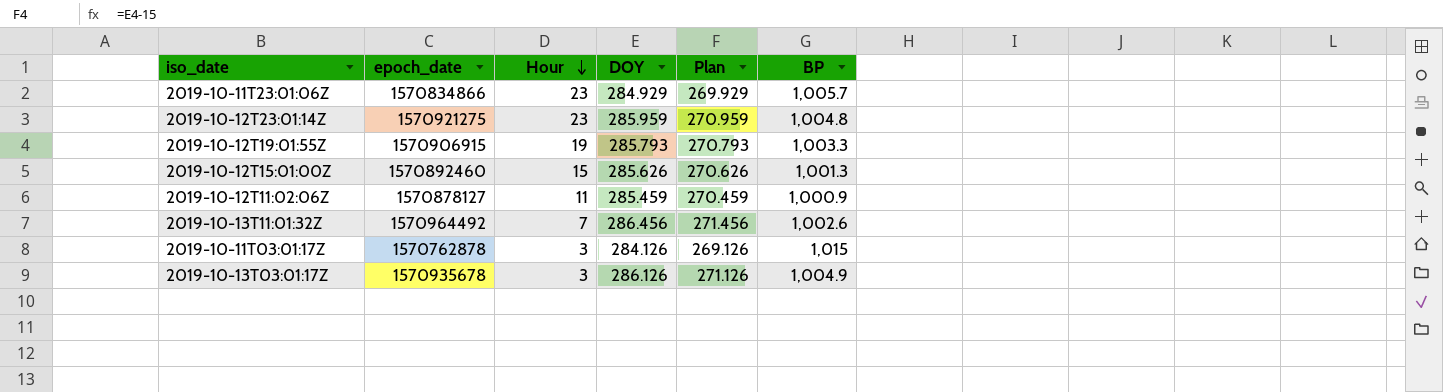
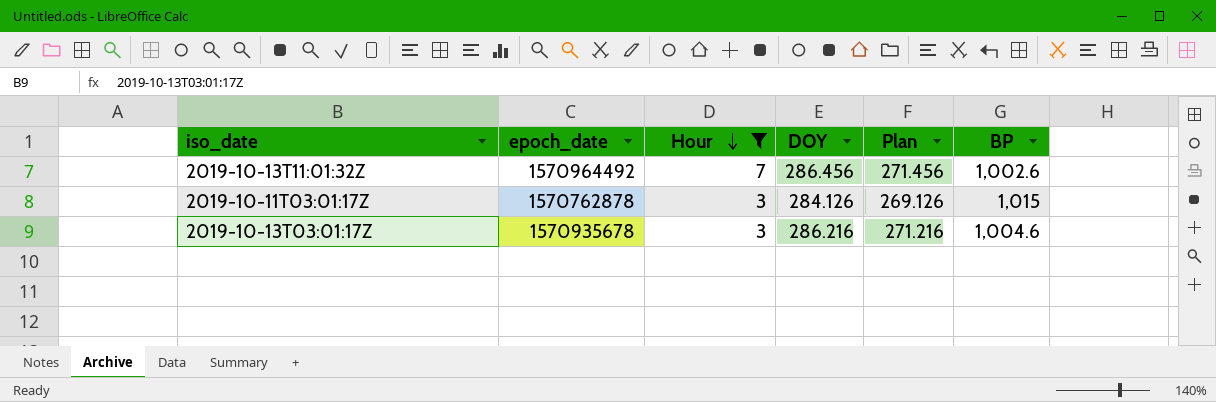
filter: none -> Hour <= 7
2019-10-13T03:01:17Z | DOY: 286.126 -> 286.216
2019-10-13T03:01:17Z | Plan: 271.126 -> 271.216
2019-10-13T03:01:17Z | BP: 1,004.9 -> 1,004.6

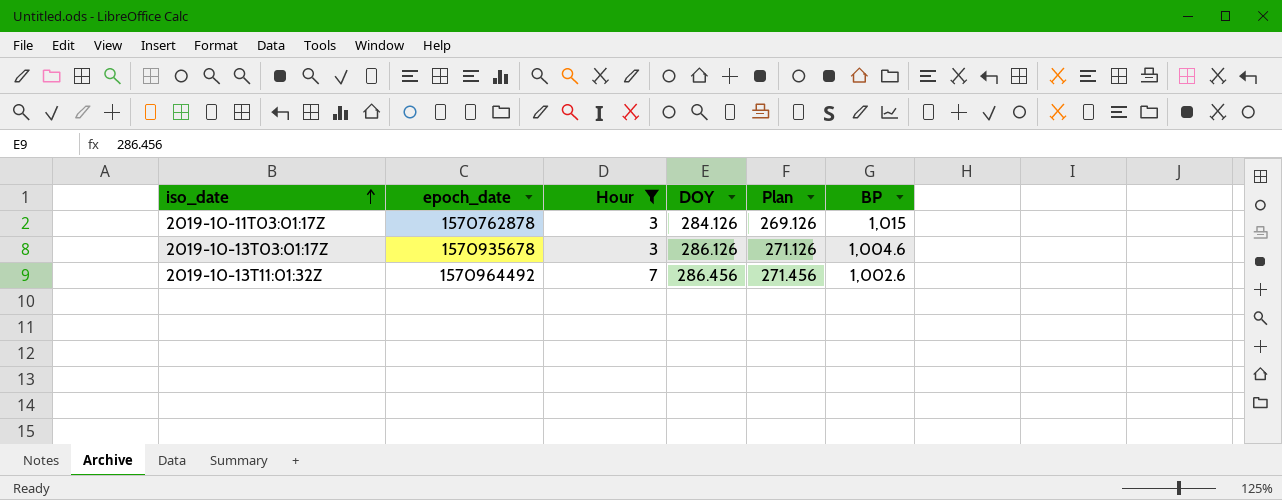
row order: Hour descending -> iso_date ascending
2019-10-13T03:01:17Z | DOY: 286.216 -> 286.126
2019-10-13T03:01:17Z | Plan: 271.216 -> 271.126

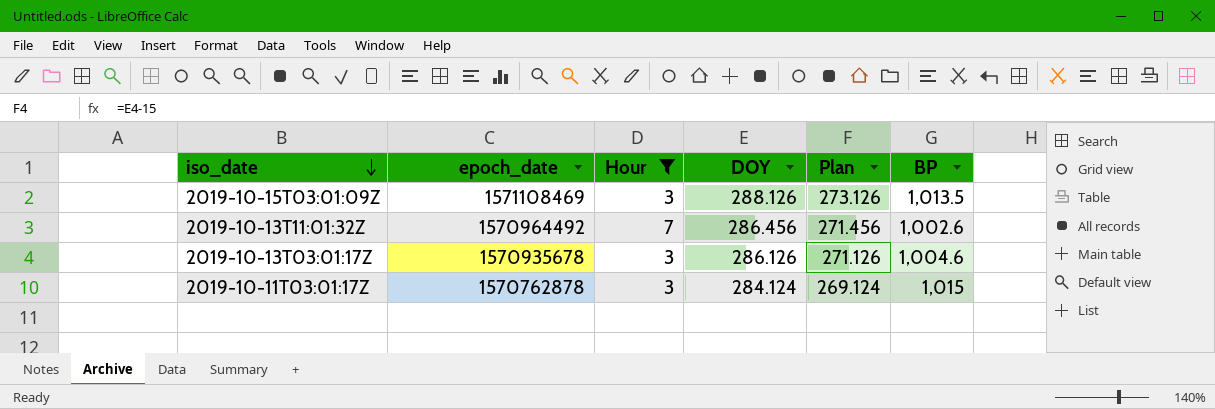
row order: iso_date ascending -> iso_date descending
row 2019-10-15T03:01:09Z: none -> 1571108469 | 3 | 288.126 | 273.126 | 1,013.5
2019-10-11T03:01:17Z | DOY: 284.126 -> 284.124
2019-10-11T03:01:17Z | Plan: 269.126 -> 269.124

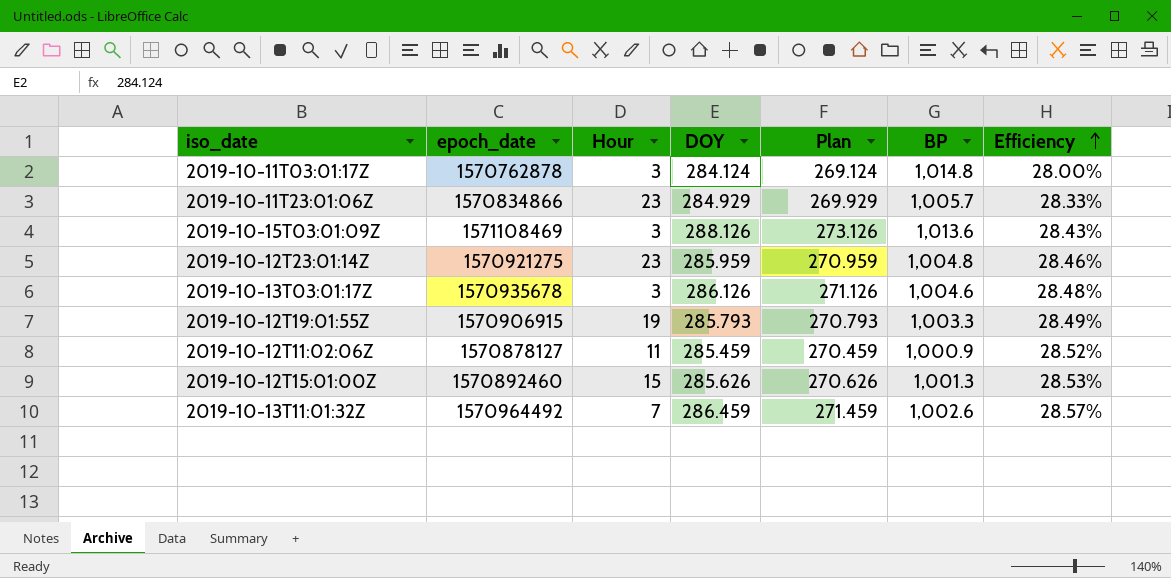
filter: Hour <= 7 -> none
row order: iso_date descending -> Efficiency ascending
column Efficiency | formula: none -> [DOY] / [BP]
2019-10-11T03:01:17Z | BP: 1,015 -> 1,014.8
2019-10-15T03:01:09Z | BP: 1,013.5 -> 1,013.6
2019-10-13T11:01:32Z | DOY: 286.456 -> 286.459
2019-10-13T11:01:32Z | Plan: 271.456 -> 271.459

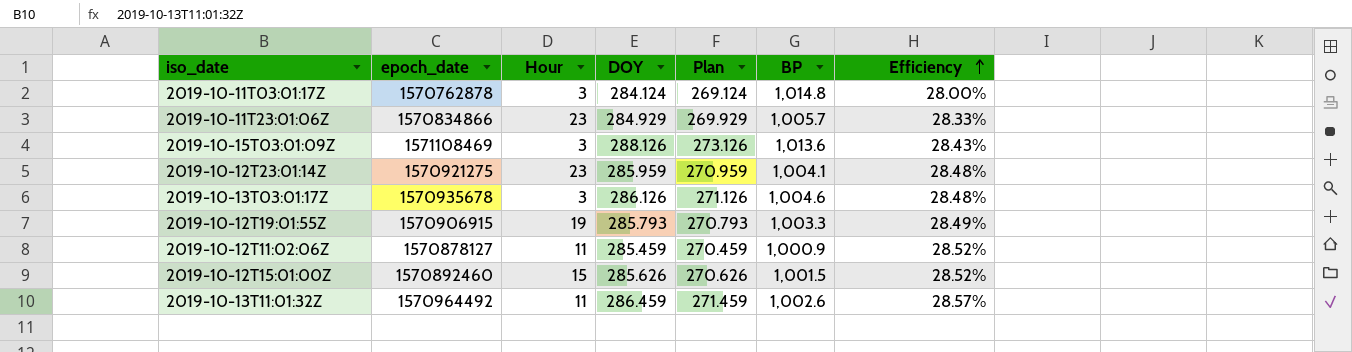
2019-10-12T23:01:14Z | BP: 1,004.8 -> 1,004.1
2019-10-12T23:01:14Z | Efficiency: 28.46% -> 28.48%
2019-10-12T15:01:00Z | BP: 1,001.3 -> 1,001.5
2019-10-12T15:01:00Z | Efficiency: 28.53% -> 28.52%
2019-10-13T11:01:32Z | Hour: 7 -> 11

